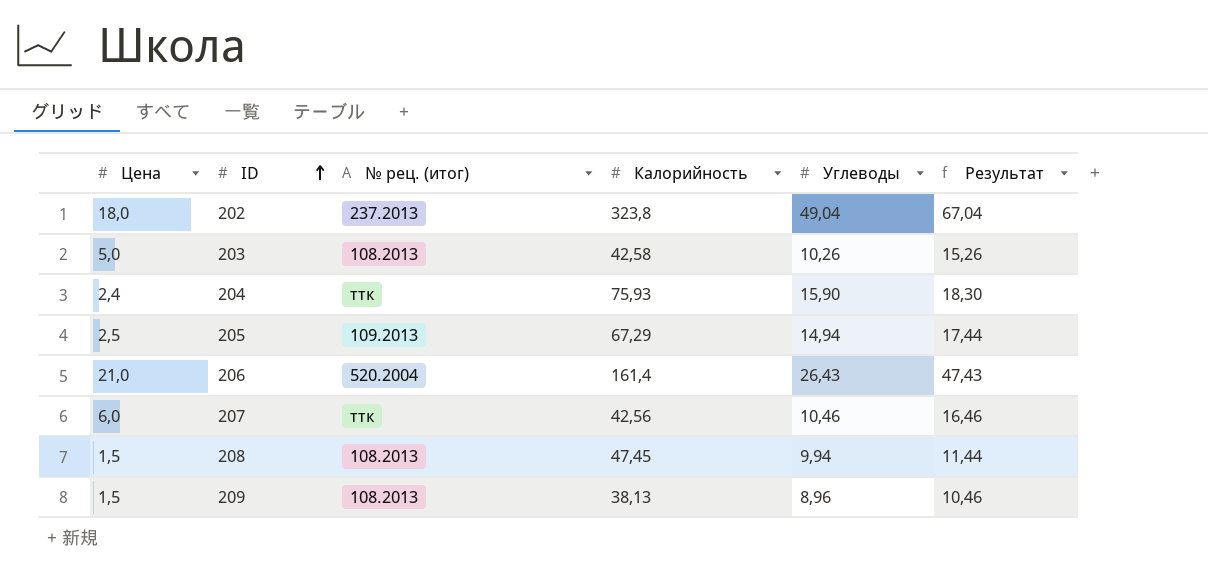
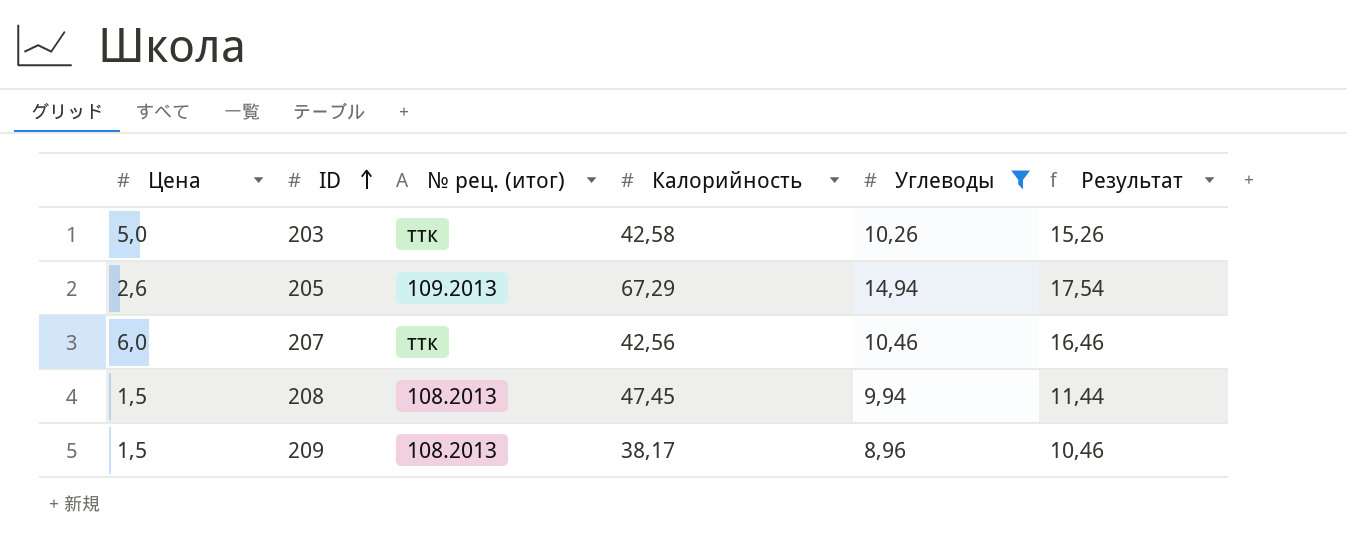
filter: none -> Углеводы <= 14,94
203 | № рец. (итог): 108.2013 -> ттк
205 | Цена: 2,5 -> 2,6
205 | Результат: 17,44 -> 17,54
209 | Калорийность: 38,13 -> 38,17

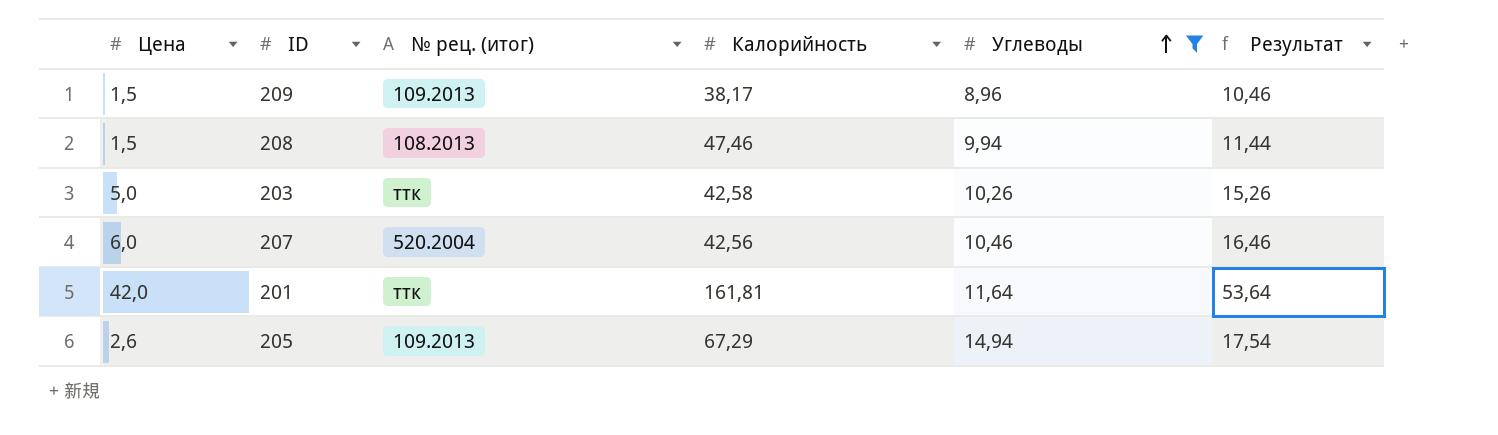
row order: ID ascending -> Углеводы ascending
209 | № рец. (итог): 108.2013 -> 109.2013
208 | Калорийность: 47,45 -> 47,46
207 | № рец. (итог): ттк -> 520.2004
row 201: none -> 42,0 | ттк | 161,81 | 11,64 | 53,64

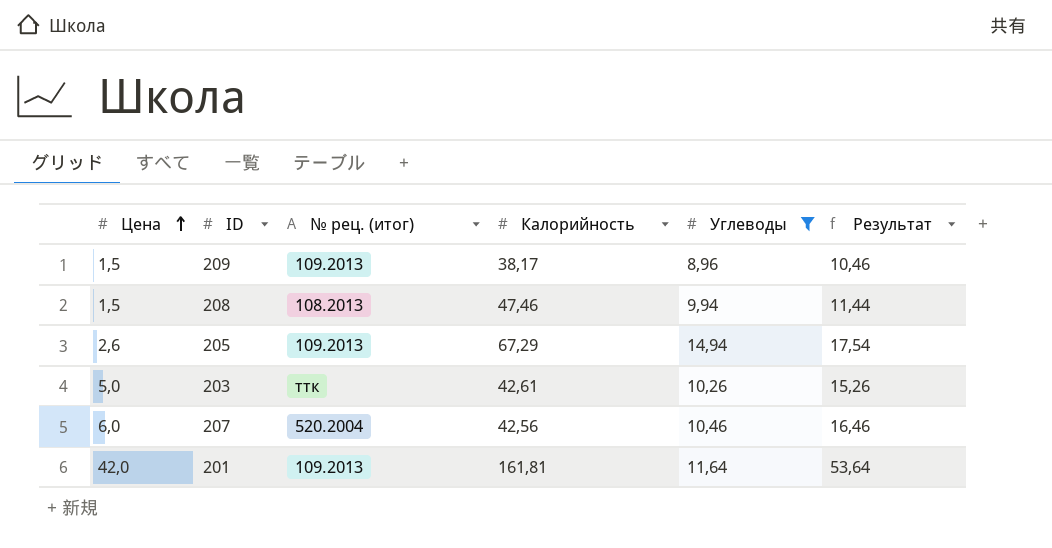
row order: Углеводы ascending -> Цена ascending
203 | Калорийность: 42,58 -> 42,61
201 | № рец. (итог): ттк -> 109.2013

